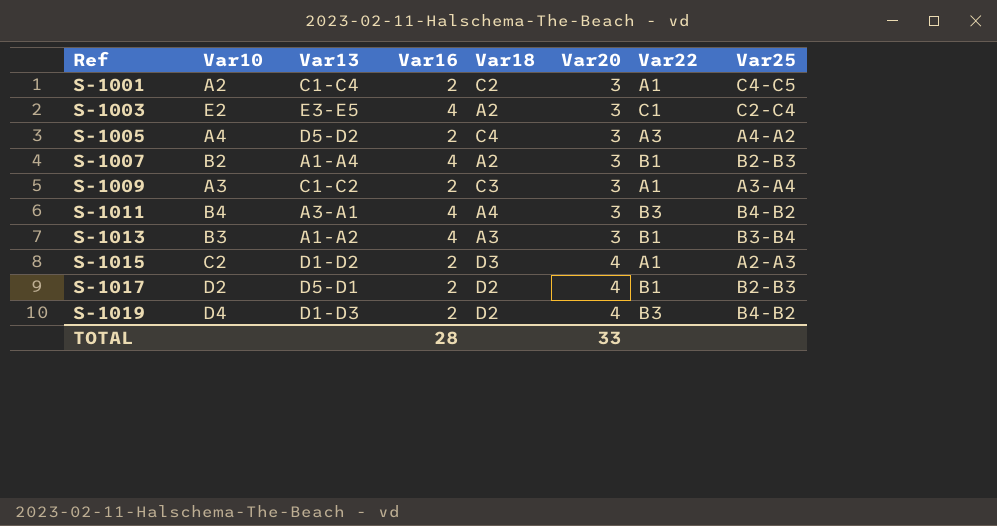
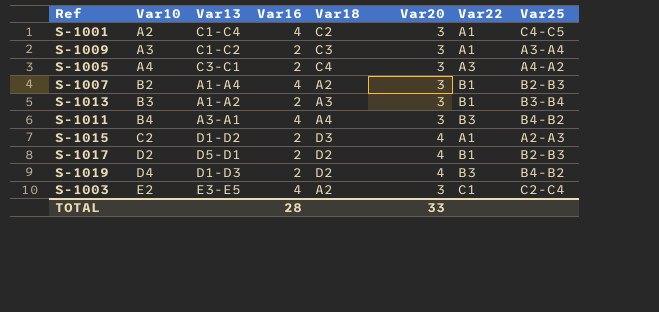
row order: Ref ascending -> Var10 ascending
S-1001 | Var16: 2 -> 4
S-1005 | Var13: D5-D2 -> C3-C1
S-1013 | Var16: 4 -> 2

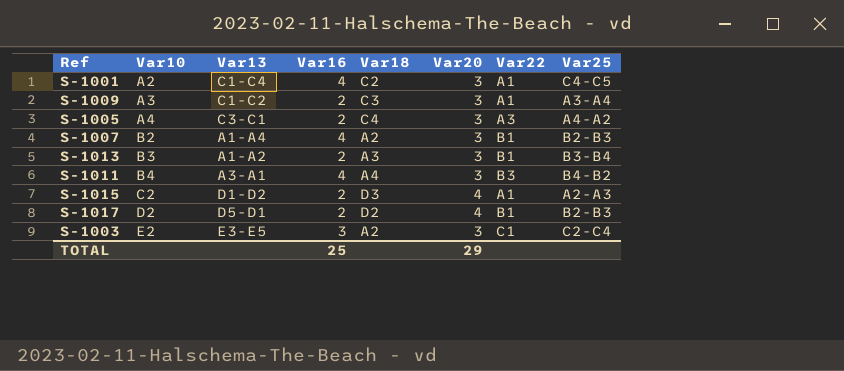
row S-1019: D4 | D1-D3 | 2 | D2 | 4 | B3 | B4-B2 -> none
S-1003 | Var16: 4 -> 3
TOTAL | Var16: 28 -> 25
TOTAL | Var20: 33 -> 29

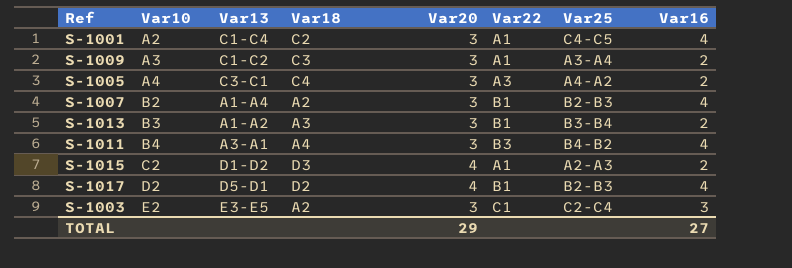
column Var16 | position: 4 -> 8
S-1017 | Var16: 2 -> 4
TOTAL | Var16: 25 -> 27

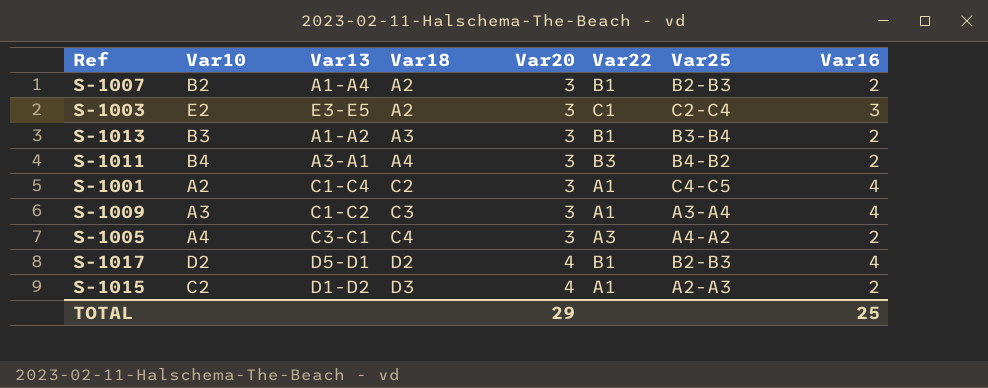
row order: Var10 ascending -> Var18 ascending
S-1007 | Var16: 4 -> 2
S-1011 | Var16: 4 -> 2
S-1009 | Var16: 2 -> 4
TOTAL | Var16: 27 -> 25

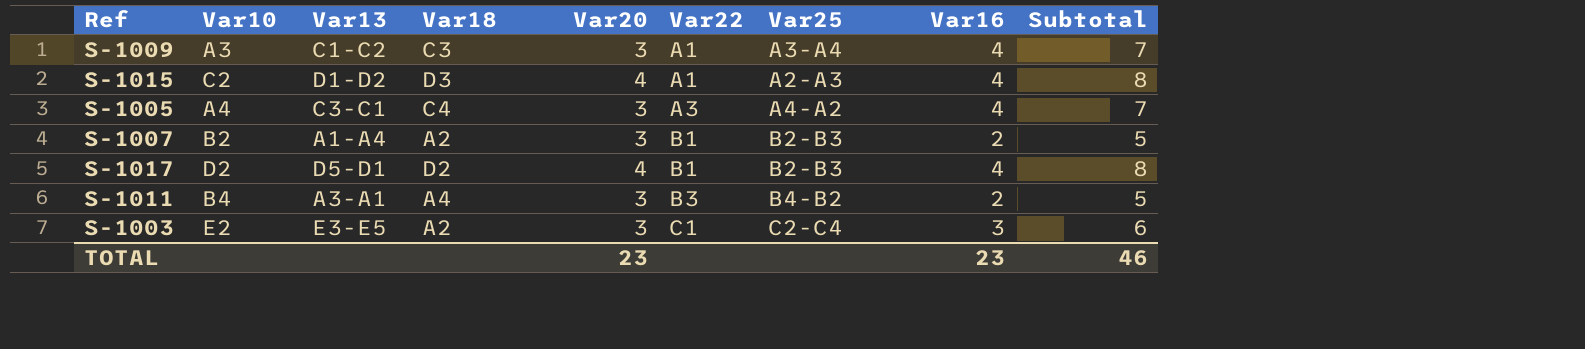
row order: Var18 ascending -> Var22 ascending
column Subtotal | formula: none -> [Var20] + [Var16]
row S-1013: B3 | A1-A2 | A3 | 3 | B1 | B3-B4 | 2 -> none
row S-1001: A2 | C1-C4 | C2 | 3 | A1 | C4-C5 | 4 -> none
S-1015 | Var16: 2 -> 4
S-1005 | Var16: 2 -> 4
TOTAL | Var20: 29 -> 23
TOTAL | Var16: 25 -> 23

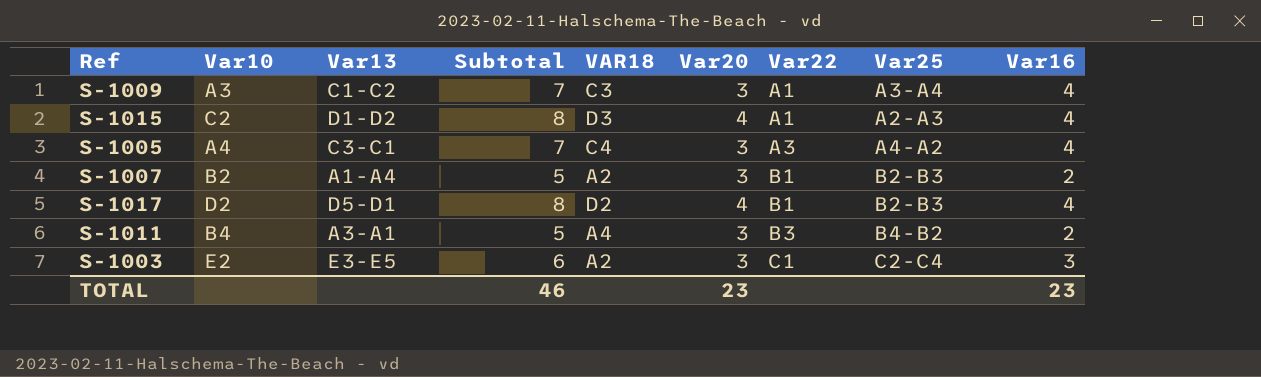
column Subtotal | position: 9 -> 4
column name: Var18 -> VAR18

